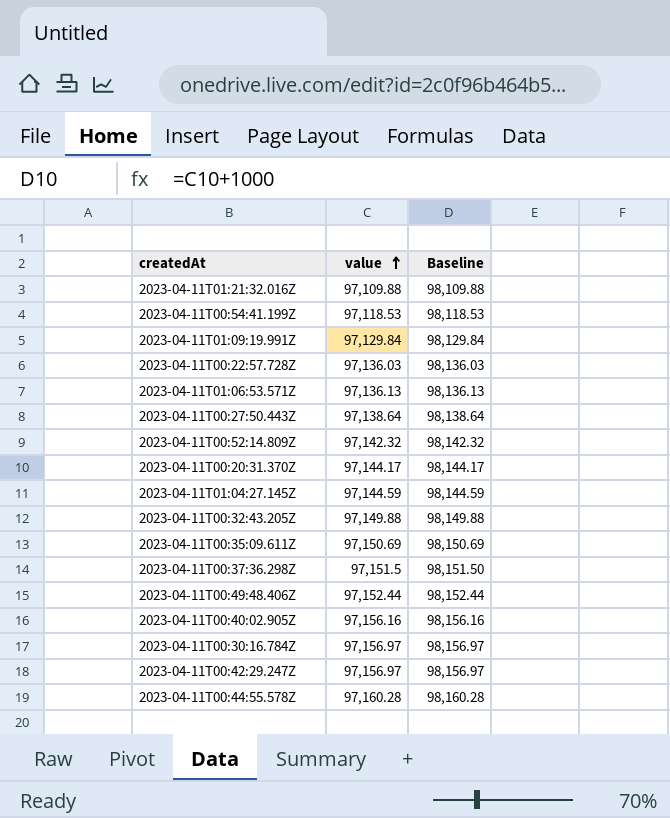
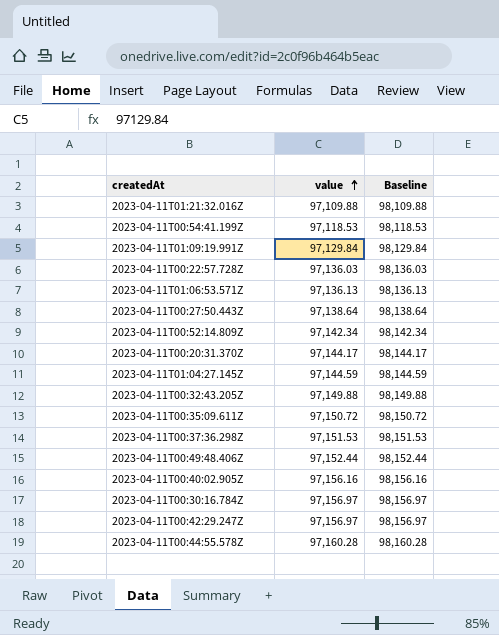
2023-04-11T00:52:14.809Z | value: 97,142.32 -> 97,142.34
2023-04-11T00:52:14.809Z | Baseline: 98,142.32 -> 98,142.34
2023-04-11T00:35:09.611Z | value: 97,150.69 -> 97,150.72
2023-04-11T00:35:09.611Z | Baseline: 98,150.69 -> 98,150.72
2023-04-11T00:37:36.298Z | value: 97,151.5 -> 97,151.53
2023-04-11T00:37:36.298Z | Baseline: 98,151.50 -> 98,151.53

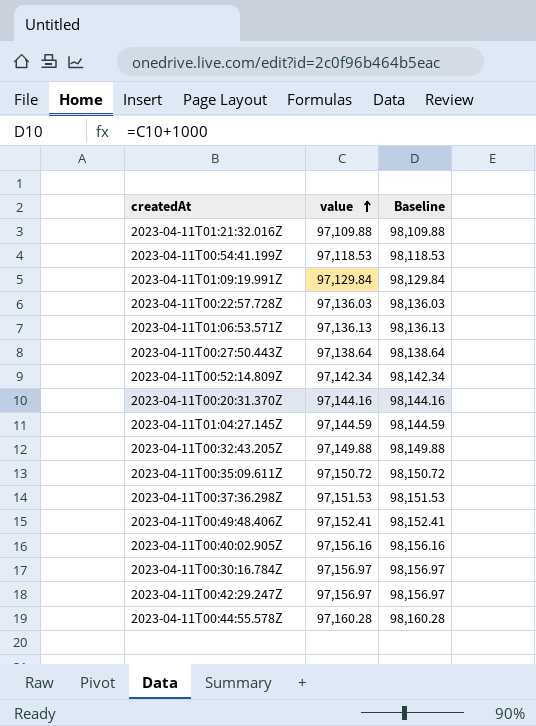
2023-04-11T00:20:31.370Z | value: 97,144.17 -> 97,144.16
2023-04-11T00:20:31.370Z | Baseline: 98,144.17 -> 98,144.16
2023-04-11T00:49:48.406Z | value: 97,152.44 -> 97,152.41
2023-04-11T00:49:48.406Z | Baseline: 98,152.44 -> 98,152.41

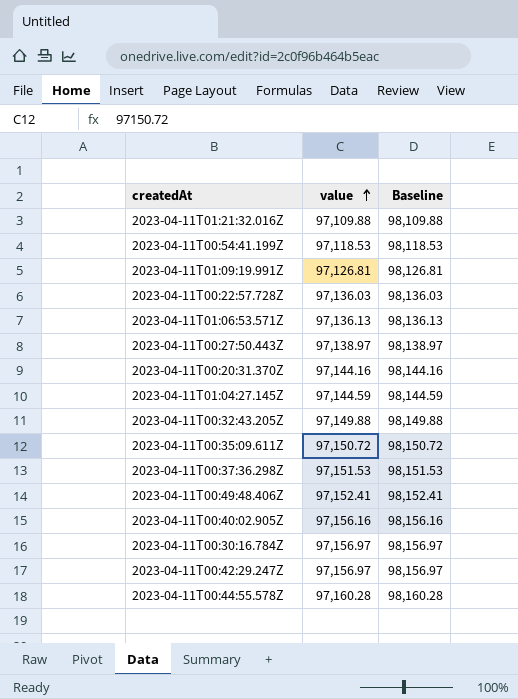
row 2023-04-11T00:52:14.809Z: 97,142.34 | 98,142.34 -> none
2023-04-11T01:09:19.991Z | value: 97,129.84 -> 97,126.81
2023-04-11T01:09:19.991Z | Baseline: 98,129.84 -> 98,126.81
2023-04-11T00:27:50.443Z | value: 97,138.64 -> 97,138.97
2023-04-11T00:27:50.443Z | Baseline: 98,138.64 -> 98,138.97

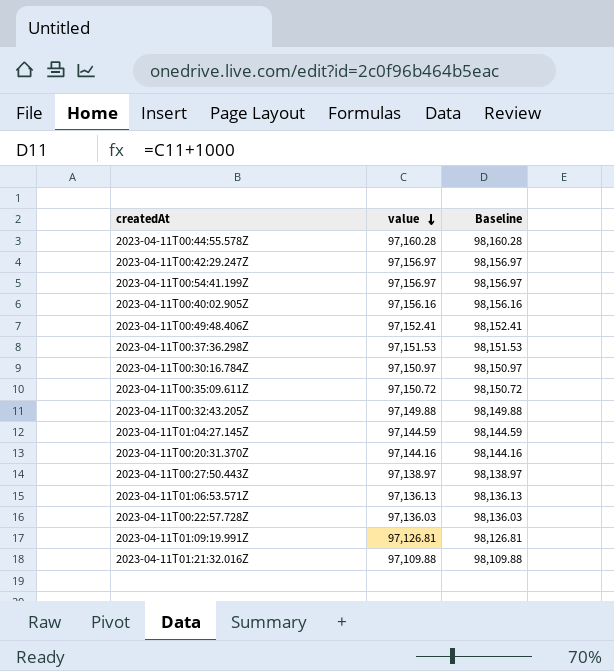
row order: value ascending -> value descending
2023-04-11T00:54:41.199Z | value: 97,118.53 -> 97,156.97
2023-04-11T00:54:41.199Z | Baseline: 98,118.53 -> 98,156.97
2023-04-11T00:30:16.784Z | value: 97,156.97 -> 97,150.97
2023-04-11T00:30:16.784Z | Baseline: 98,156.97 -> 98,150.97

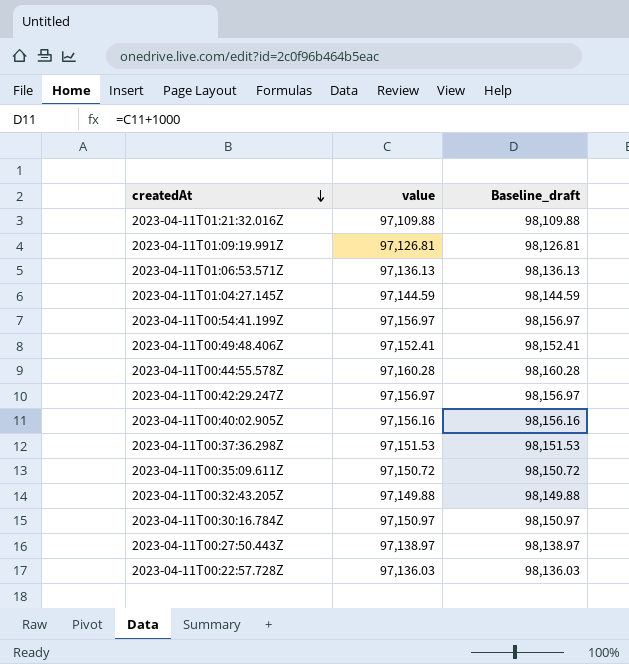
row order: value descending -> createdAt descending
column name: Baseline -> Baseline_draft
row 2023-04-11T00:20:31.370Z: 97,144.16 | 98,144.16 -> none

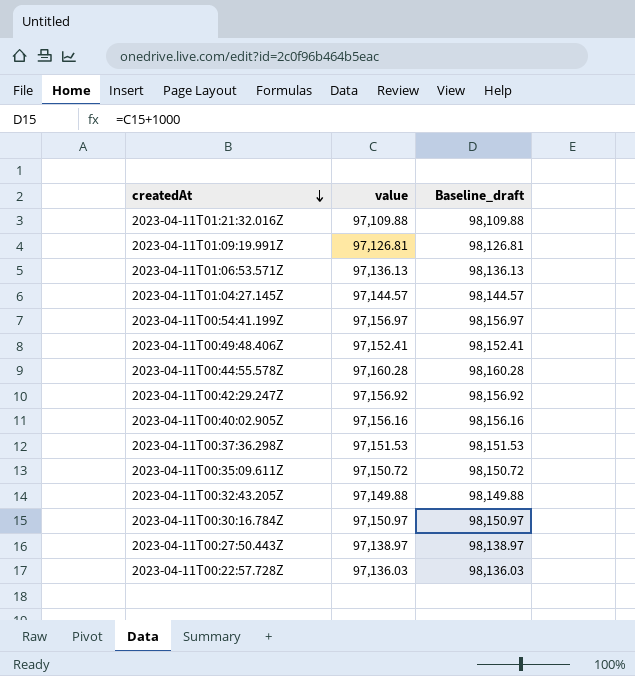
2023-04-11T01:04:27.145Z | value: 97,144.59 -> 97,144.57
2023-04-11T01:04:27.145Z | Baseline_draft: 98,144.59 -> 98,144.57
2023-04-11T00:42:29.247Z | value: 97,156.97 -> 97,156.92
2023-04-11T00:42:29.247Z | Baseline_draft: 98,156.97 -> 98,156.92

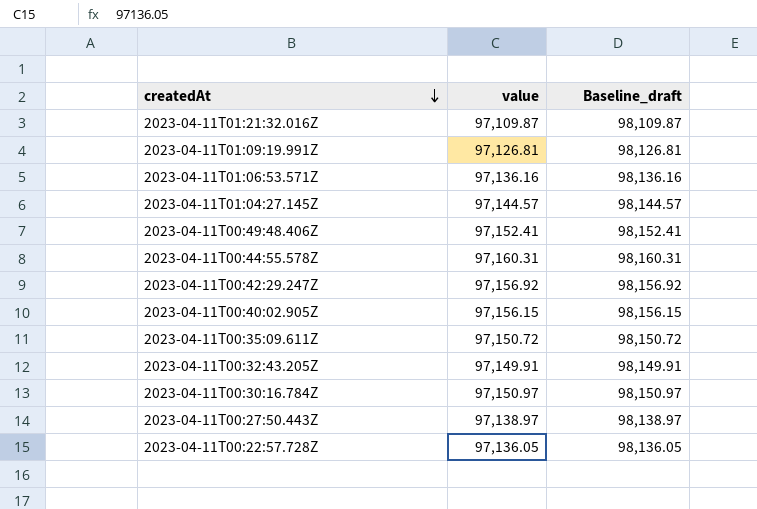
row 2023-04-11T00:54:41.199Z: 97,156.97 | 98,156.97 -> none
row 2023-04-11T00:37:36.298Z: 97,151.53 | 98,151.53 -> none
2023-04-11T01:21:32.016Z | value: 97,109.88 -> 97,109.87
2023-04-11T01:21:32.016Z | Baseline_draft: 98,109.88 -> 98,109.87
2023-04-11T01:06:53.571Z | value: 97,136.13 -> 97,136.16
2023-04-11T01:06:53.571Z | Baseline_draft: 98,136.13 -> 98,136.16
2023-04-11T00:44:55.578Z | value: 97,160.28 -> 97,160.31
2023-04-11T00:44:55.578Z | Baseline_draft: 98,160.28 -> 98,160.31
2023-04-11T00:40:02.905Z | value: 97,156.16 -> 97,156.15
2023-04-11T00:40:02.905Z | Baseline_draft: 98,156.16 -> 98,156.15
2023-04-11T00:32:43.205Z | value: 97,149.88 -> 97,149.91
2023-04-11T00:32:43.205Z | Baseline_draft: 98,149.88 -> 98,149.91
2023-04-11T00:22:57.728Z | value: 97,136.03 -> 97,136.05
2023-04-11T00:22:57.728Z | Baseline_draft: 98,136.03 -> 98,136.05

